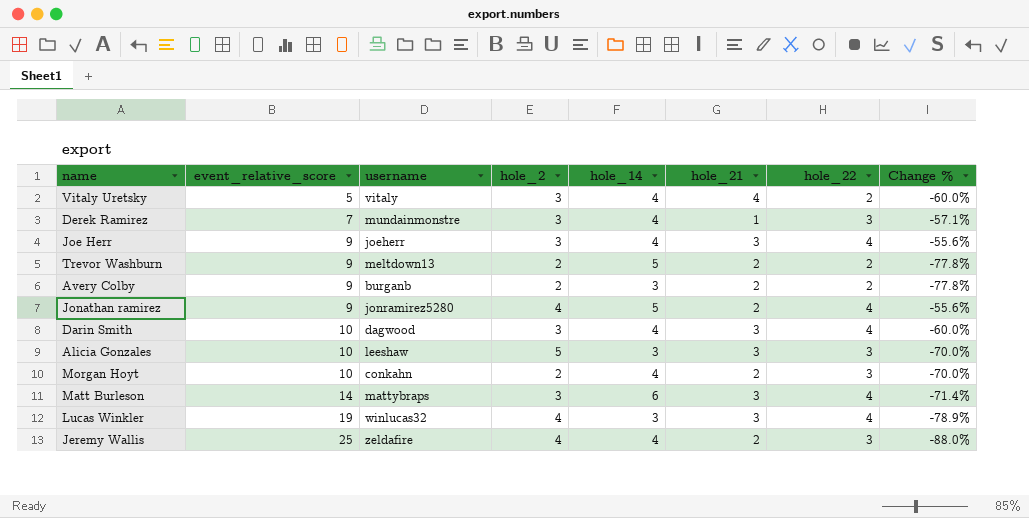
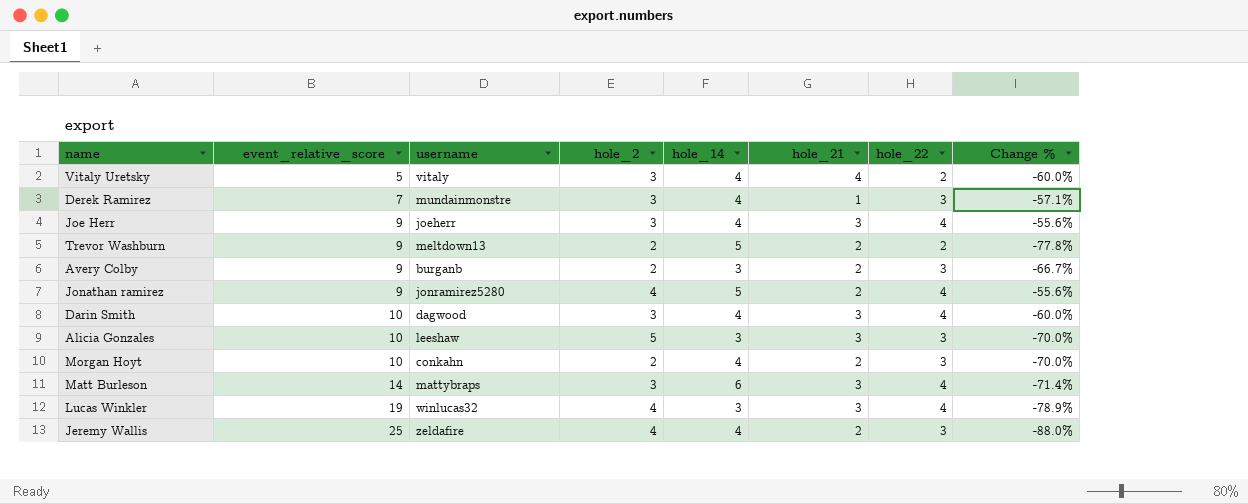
Avery Colby | hole_22: 2 -> 3
Avery Colby | Change %: -77.8% -> -66.7%

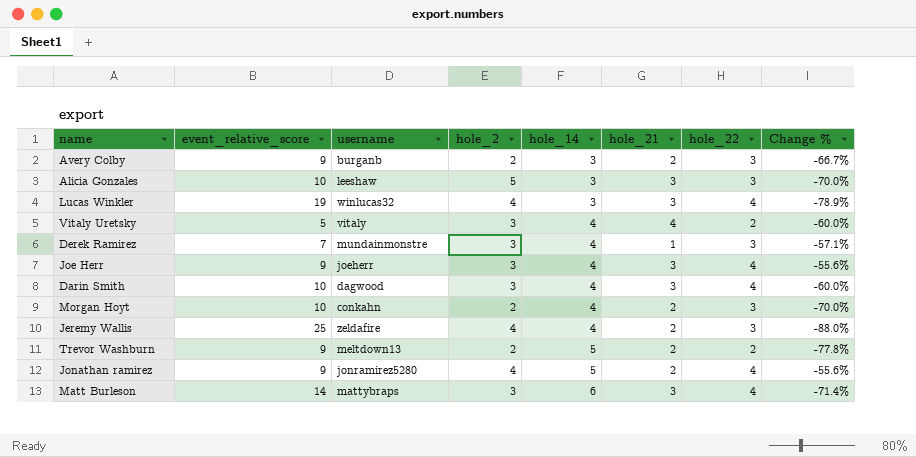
row order: event_relative_score ascending -> hole_14 ascending

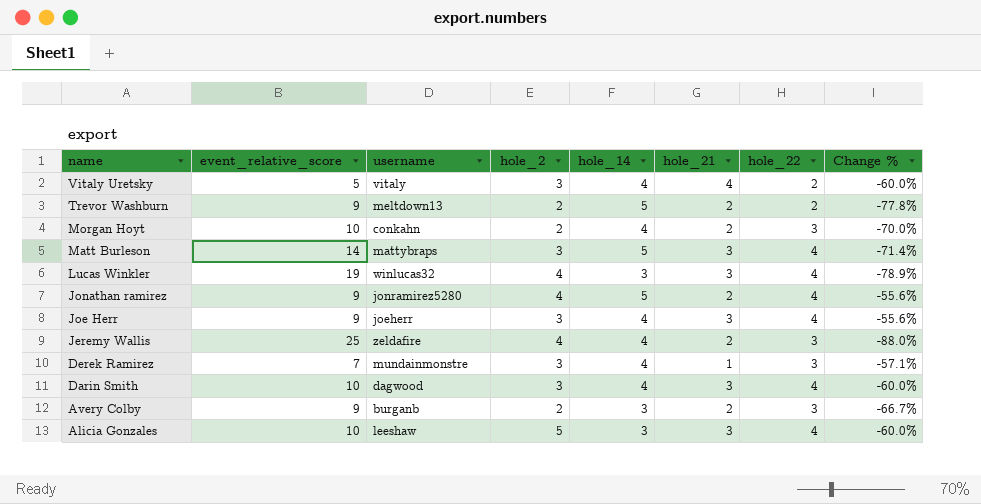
row order: hole_14 ascending -> name descending
Matt Burleson | hole_14: 6 -> 5
Alicia Gonzales | hole_22: 3 -> 4
Alicia Gonzales | Change %: -70.0% -> -60.0%

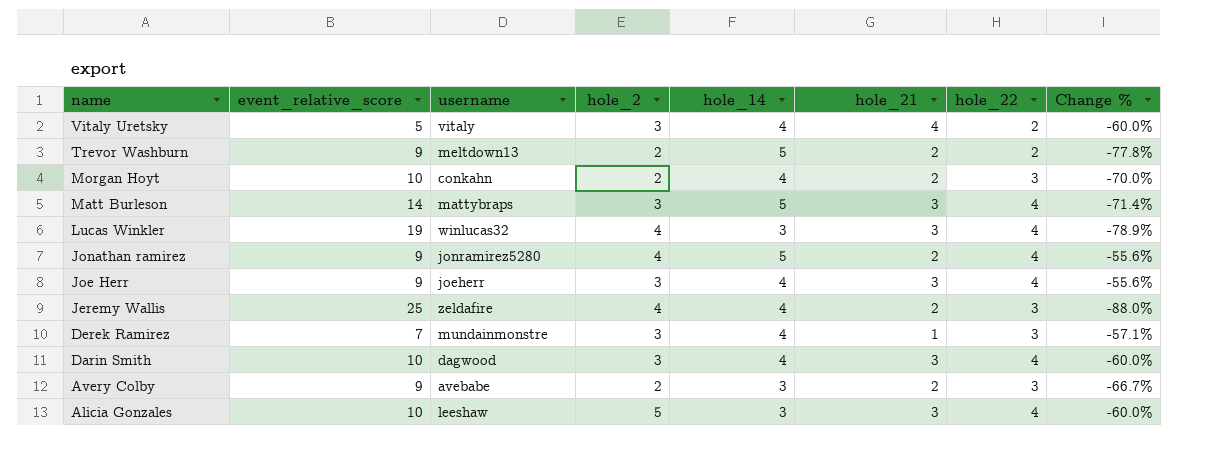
Avery Colby | username: burganb -> avebabe

